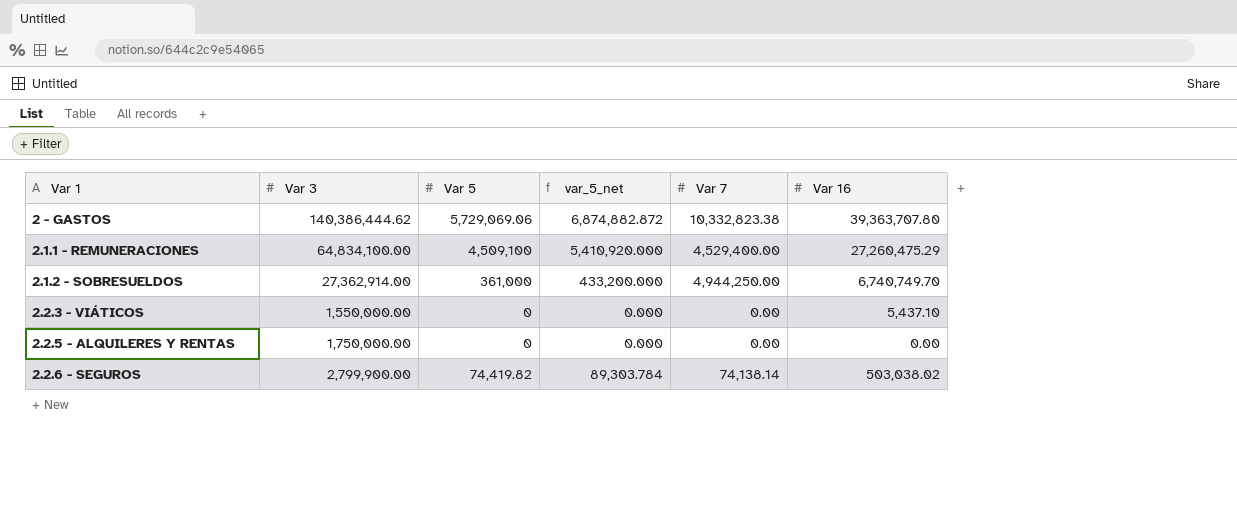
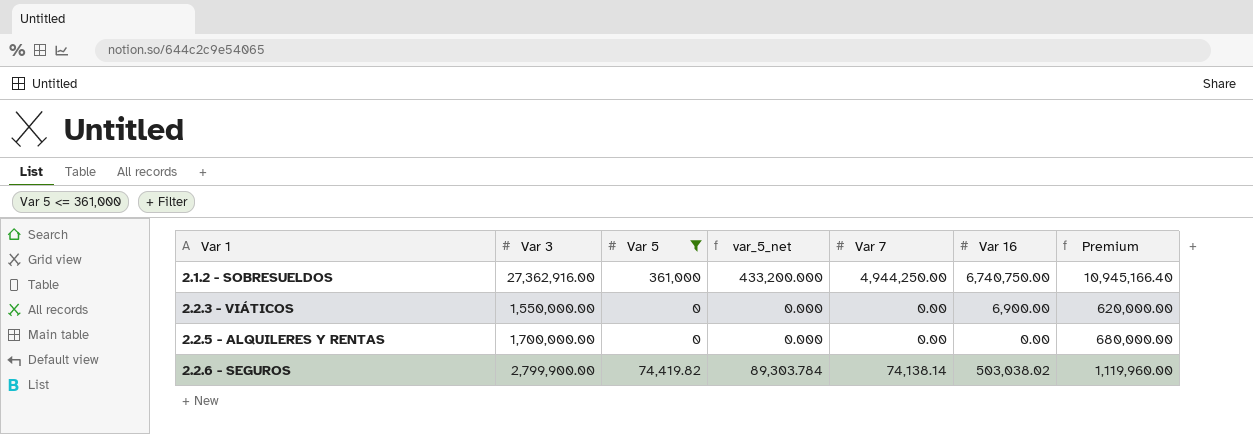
filter: none -> Var 5 <= 361,000
column Premium | formula: none -> [Var 3] * 0.4
2.1.2 - SOBRESUELDOS | Var 3: 27,362,914.00 -> 27,362,916.00
2.1.2 - SOBRESUELDOS | Var 16: 6,740,749.70 -> 6,740,750.00
2.2.3 - VIÁTICOS | Var 16: 5,437.10 -> 6,900.00
2.2.5 - ALQUILERES Y RENTAS | Var 3: 1,750,000.00 -> 1,700,000.00

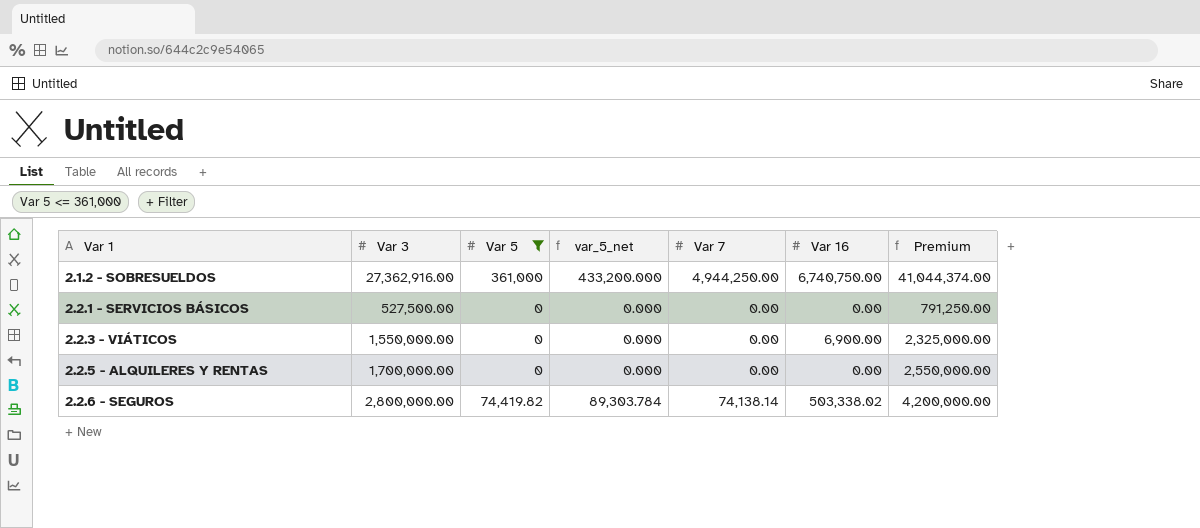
column Premium | formula: [Var 3] * 0.4 -> [Var 3] * 1.5
row 2.2.1 - SERVICIOS BÁSICOS: none -> 527,500.00 | 0 | 0.000 | 0.00 | 0.00 | 791,250.00
2.2.6 - SEGUROS | Var 3: 2,799,900.00 -> 2,800,000.00
2.2.6 - SEGUROS | Var 16: 503,038.02 -> 503,338.02

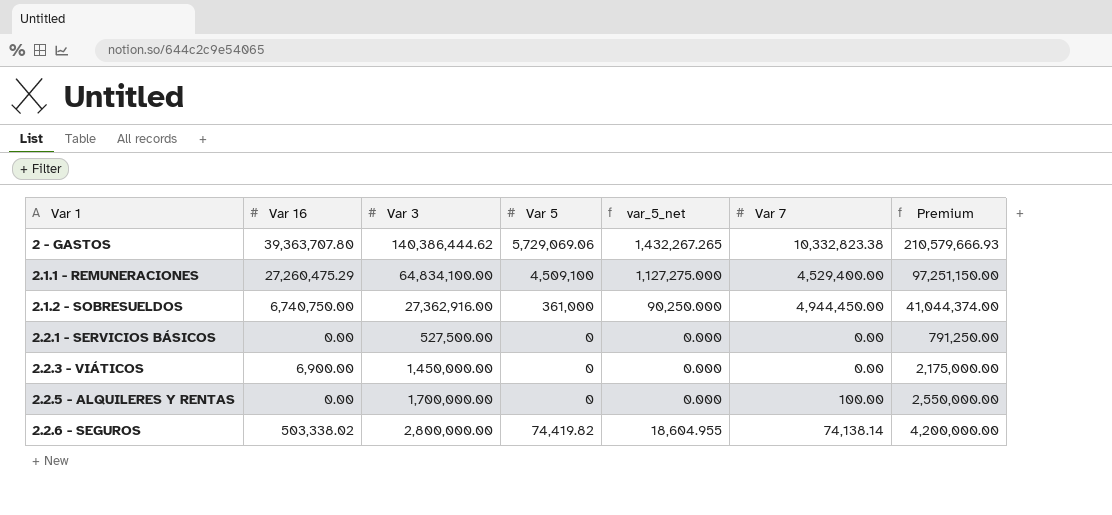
filter: Var 5 <= 361,000 -> none
column Var 16 | position: 6 -> 2
column var_5_net | formula: [Var 5] * 1.2 -> [Var 5] * 0.25
2.1.2 - SOBRESUELDOS | Var 7: 4,944,250.00 -> 4,944,450.00
2.2.3 - VIÁTICOS | Var 3: 1,550,000.00 -> 1,450,000.00
2.2.3 - VIÁTICOS | Premium: 2,325,000.00 -> 2,175,000.00
2.2.5 - ALQUILERES Y RENTAS | Var 7: 0.00 -> 100.00

